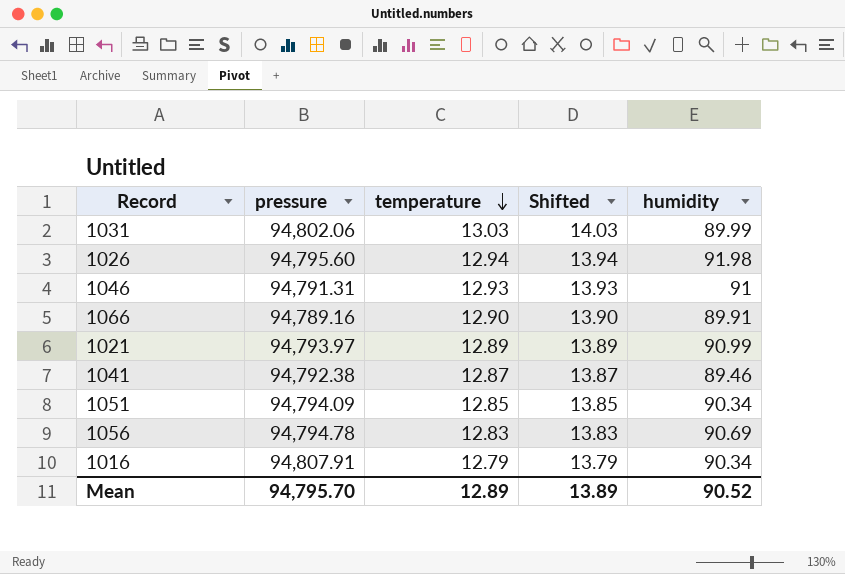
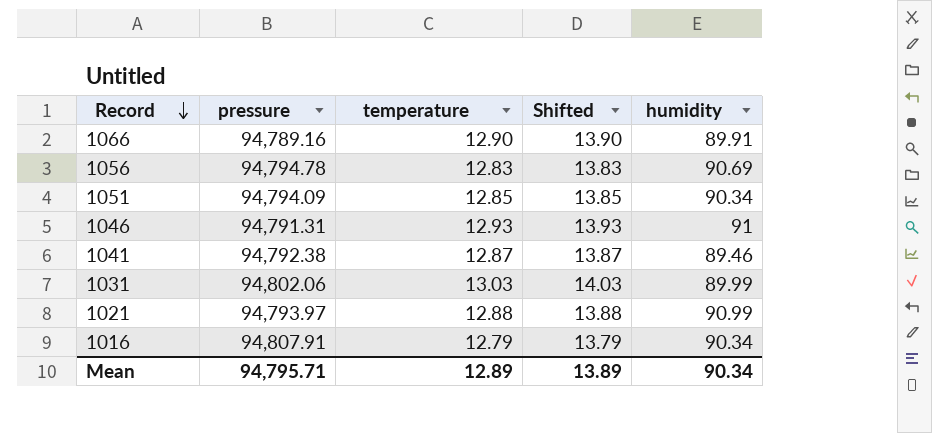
row order: temperature descending -> Record descending
row 1026: 94,795.60 | 12.94 | 13.94 | 91.98 -> none
1021 | temperature: 12.89 -> 12.88
1021 | Shifted: 13.89 -> 13.88
Mean | pressure: 94,795.70 -> 94,795.71
Mean | humidity: 90.52 -> 90.34

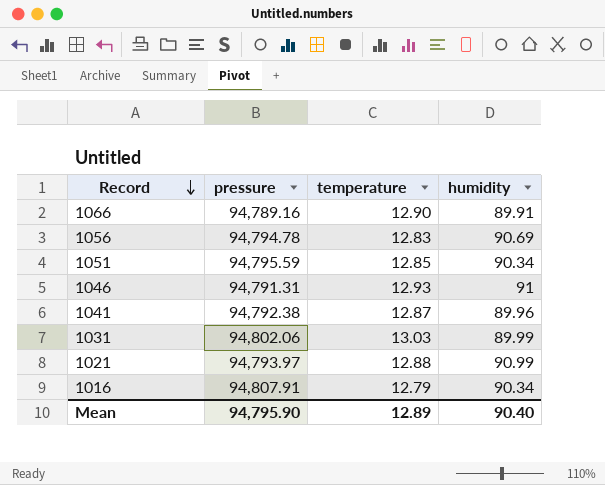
column Shifted | formula: [temperature] + 1 -> none
1051 | pressure: 94,794.09 -> 94,795.59
1041 | humidity: 89.46 -> 89.96
Mean | pressure: 94,795.71 -> 94,795.90
Mean | humidity: 90.34 -> 90.40

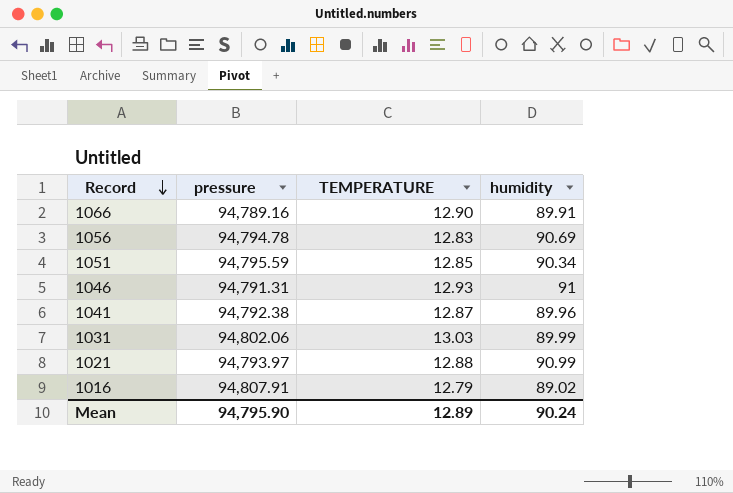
column name: temperature -> TEMPERATURE
1016 | humidity: 90.34 -> 89.02
Mean | humidity: 90.40 -> 90.24

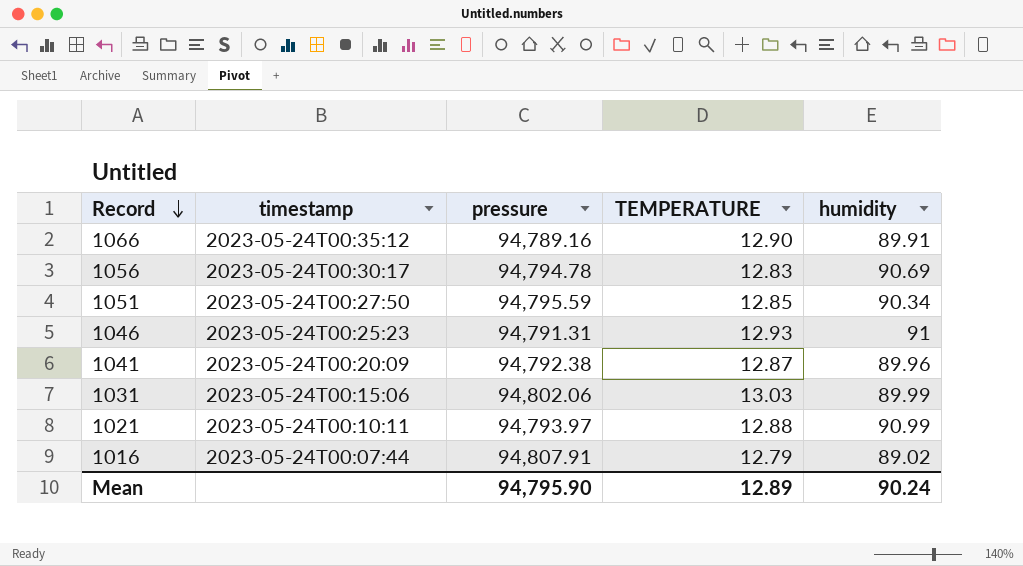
column timestamp | position: none -> 2

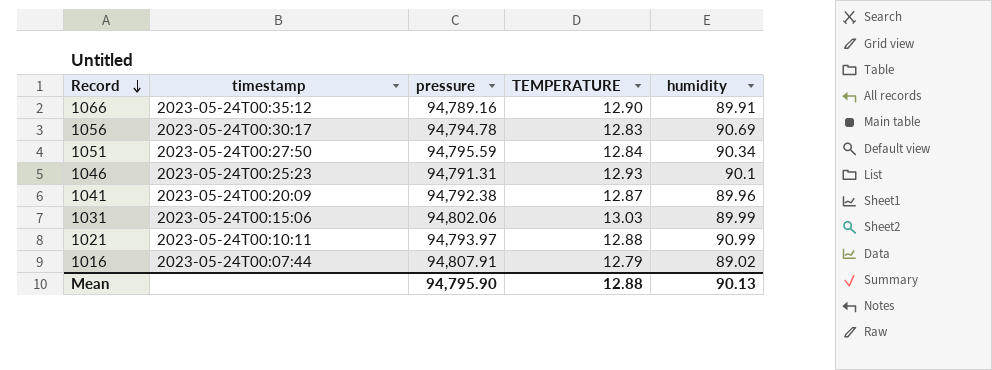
1051 | TEMPERATURE: 12.85 -> 12.84
1046 | humidity: 91 -> 90.1
Mean | TEMPERATURE: 12.89 -> 12.88
Mean | humidity: 90.24 -> 90.13

